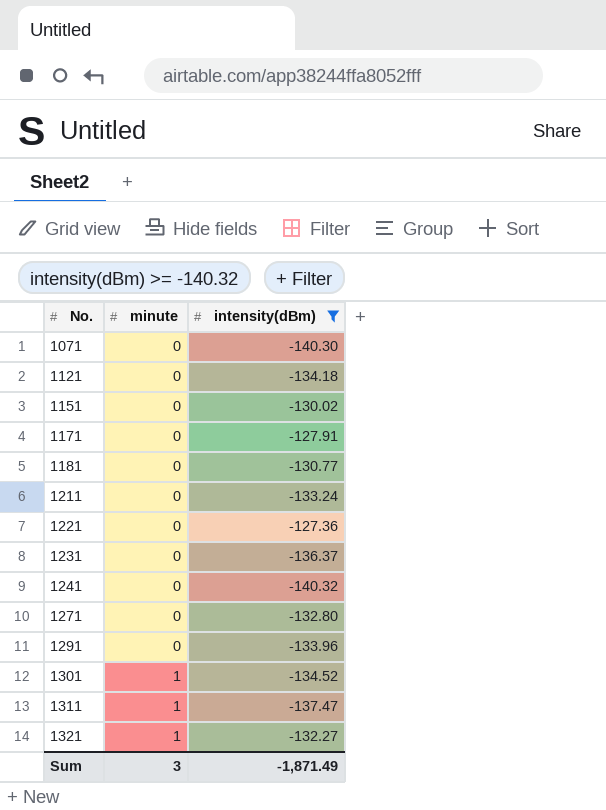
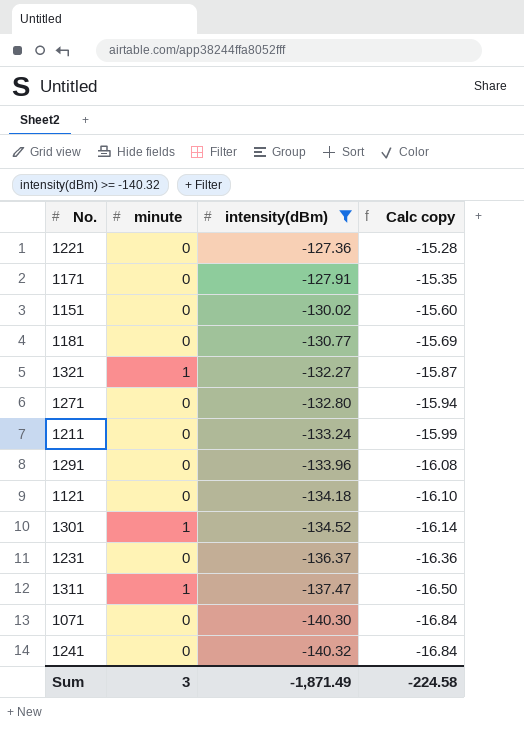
row order: No. ascending -> intensity(dBm) descending
column Calc copy | formula: none -> [intensity(dBm)] * 0.12

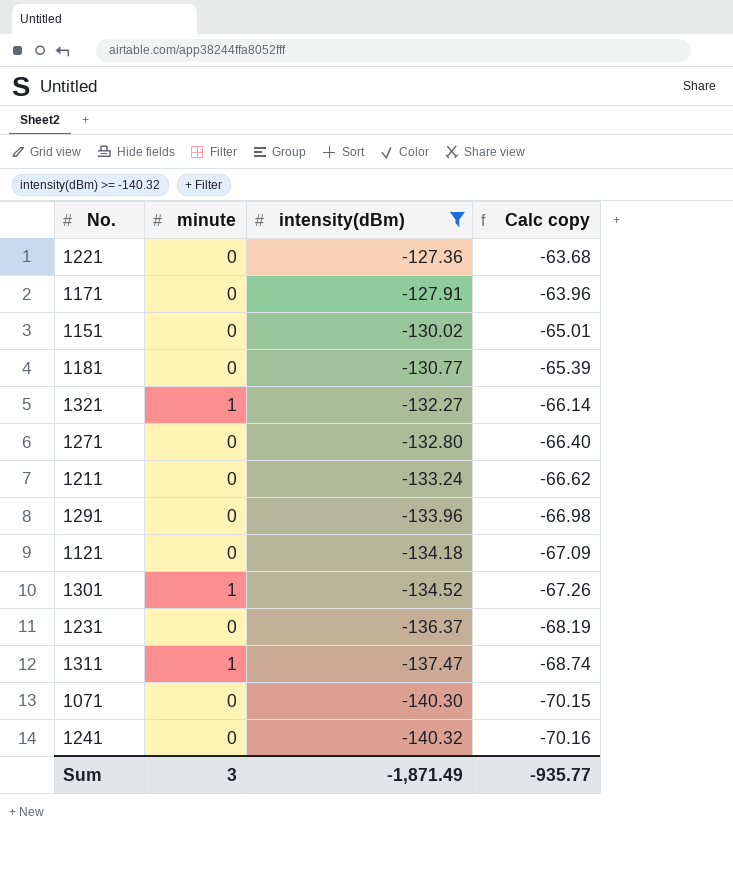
column Calc copy | formula: [intensity(dBm)] * 0.12 -> [intensity(dBm)] * 0.5
Sum | Calc copy: -224.58 -> -935.77

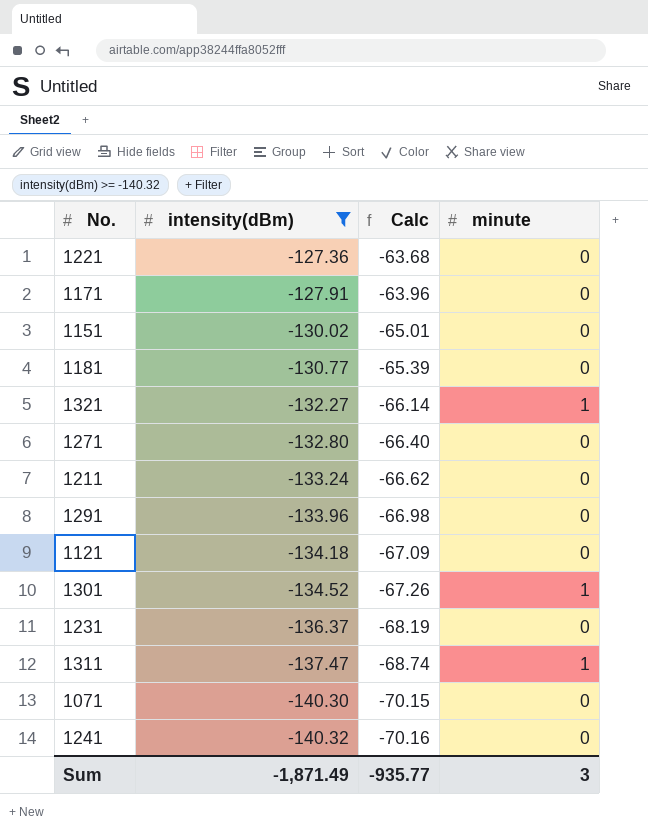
column name: Calc copy -> Calc
column minute | position: 2 -> 4

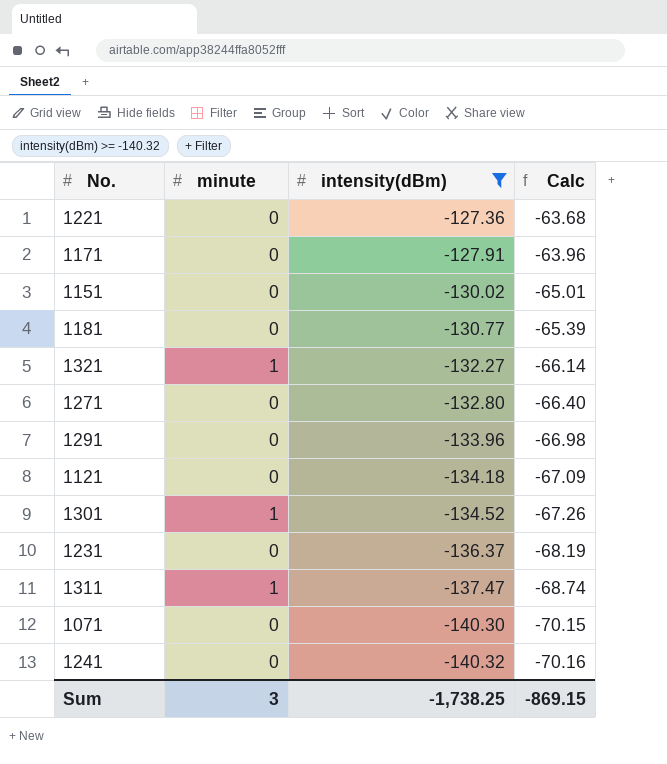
column minute | position: 4 -> 2
row 1211: -133.24 | -66.62 | 0 -> none
Sum | intensity(dBm): -1,871.49 -> -1,738.25
Sum | Calc: -935.77 -> -869.15

